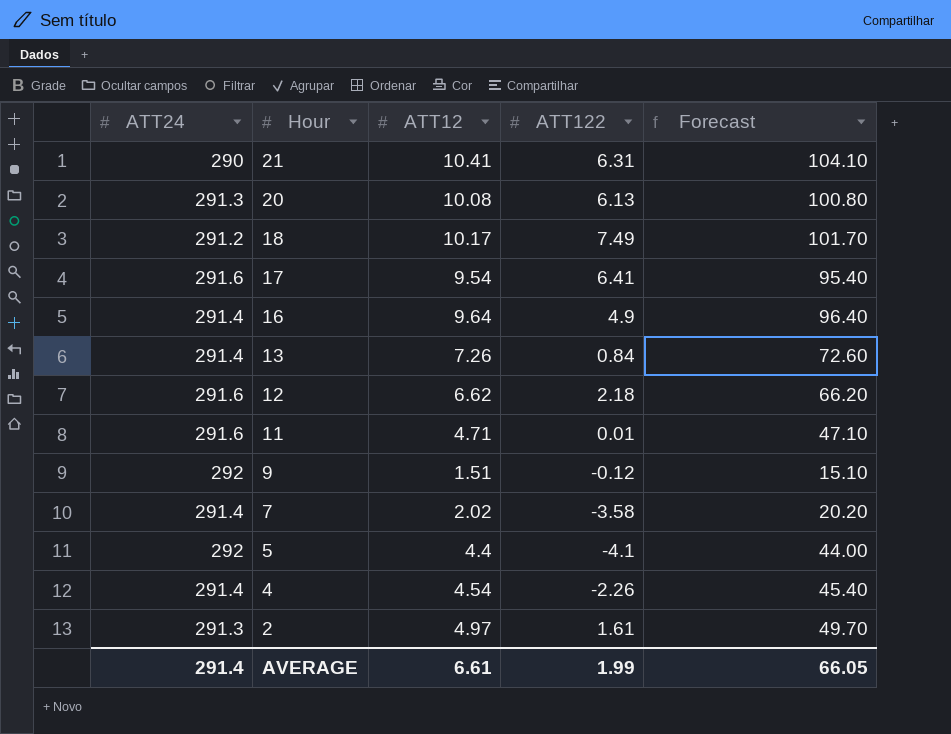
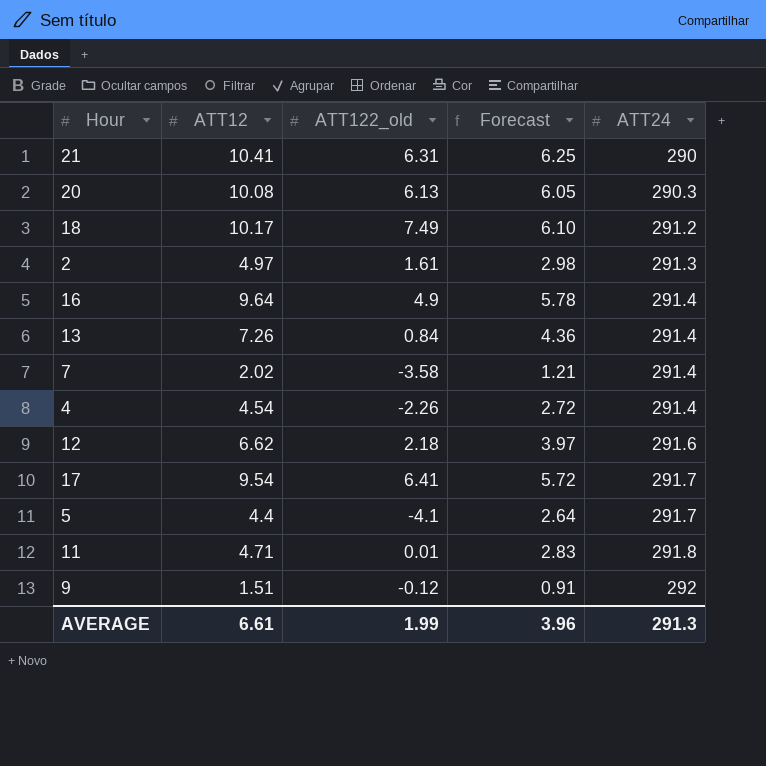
row order: Hour descending -> ATT24 ascending
column name: ATT122 -> ATT122_old
column Forecast | formula: [ATT12] * 10 -> [ATT12] * 0.6
column ATT24 | position: 1 -> 5
20 | ATT24: 291.3 -> 290.3
17 | ATT24: 291.6 -> 291.7
5 | ATT24: 292 -> 291.7
11 | ATT24: 291.6 -> 291.8
AVERAGE | Forecast: 66.05 -> 3.96
AVERAGE | ATT24: 291.4 -> 291.3

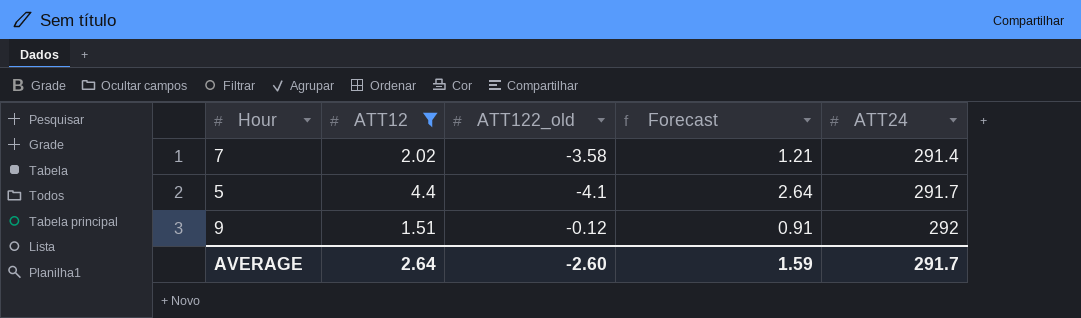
filter: none -> ATT12 <= 4.4
AVERAGE | ATT12: 6.61 -> 2.64
AVERAGE | ATT122_old: 1.99 -> -2.60
AVERAGE | Forecast: 3.96 -> 1.59
AVERAGE | ATT24: 291.3 -> 291.7

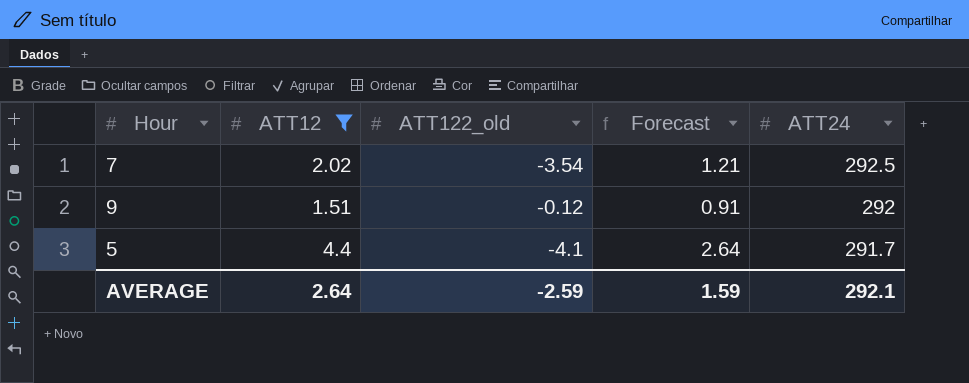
row order: ATT24 ascending -> ATT24 descending
7 | ATT122_old: -3.58 -> -3.54
7 | ATT24: 291.4 -> 292.5
AVERAGE | ATT122_old: -2.60 -> -2.59
AVERAGE | ATT24: 291.7 -> 292.1

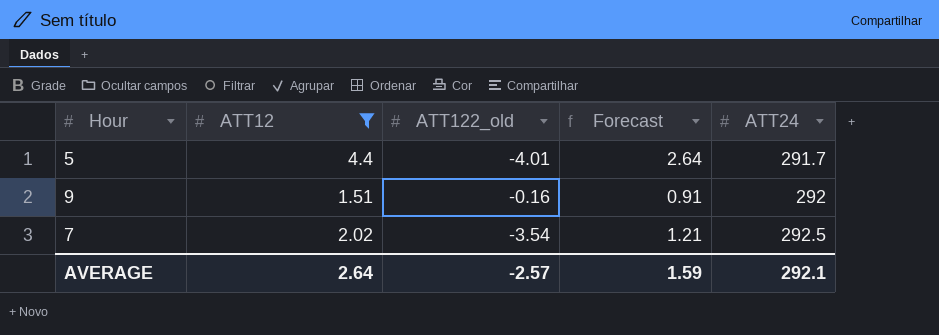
row order: ATT24 descending -> ATT24 ascending
5 | ATT122_old: -4.1 -> -4.01
9 | ATT122_old: -0.12 -> -0.16
AVERAGE | ATT122_old: -2.59 -> -2.57

